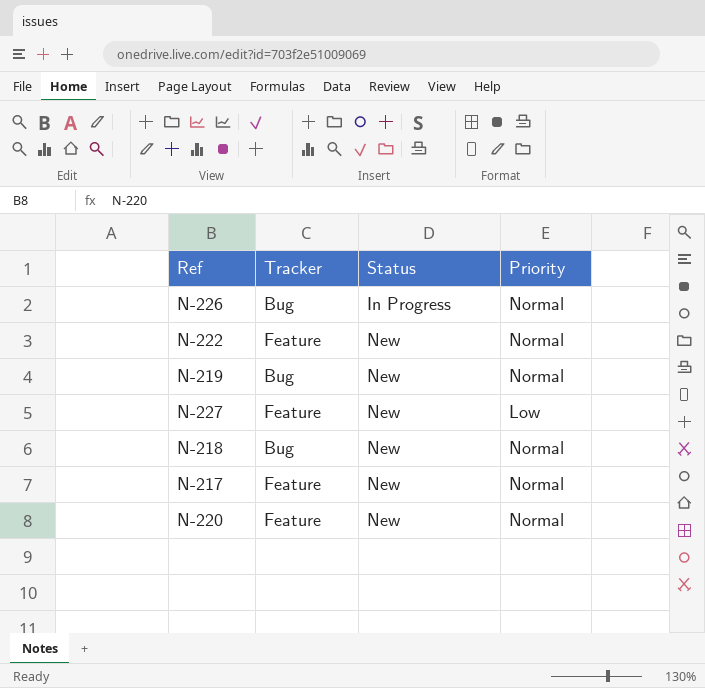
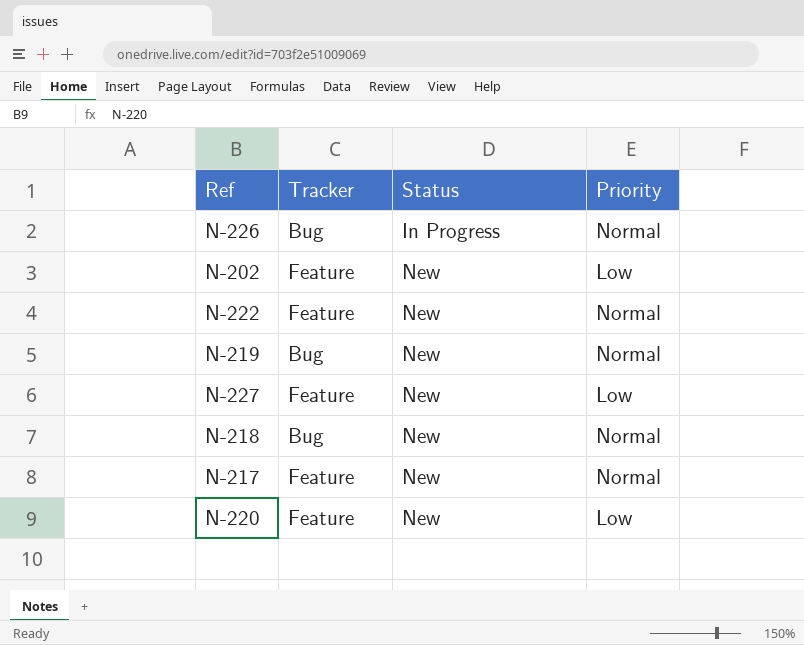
row N-202: none -> Feature | New | Low
N-220 | Priority: Normal -> Low

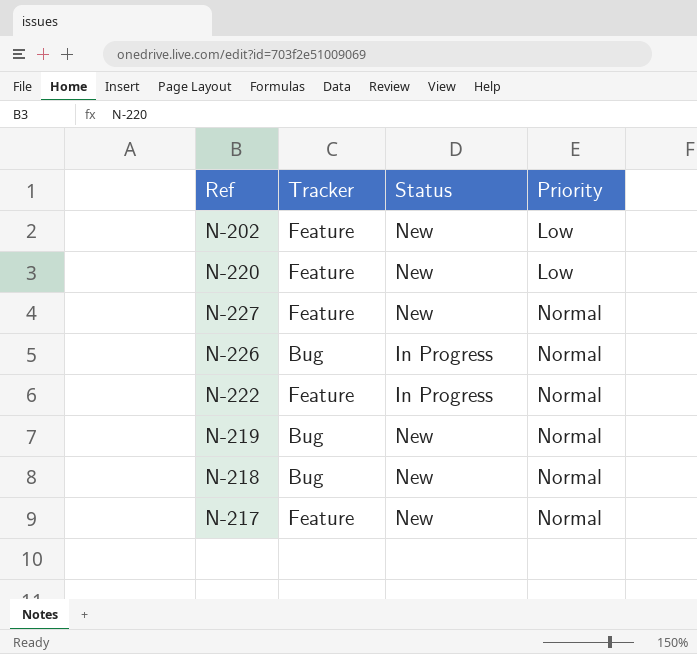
row order: Status ascending -> Priority ascending
N-227 | Priority: Low -> Normal
N-222 | Status: New -> In Progress

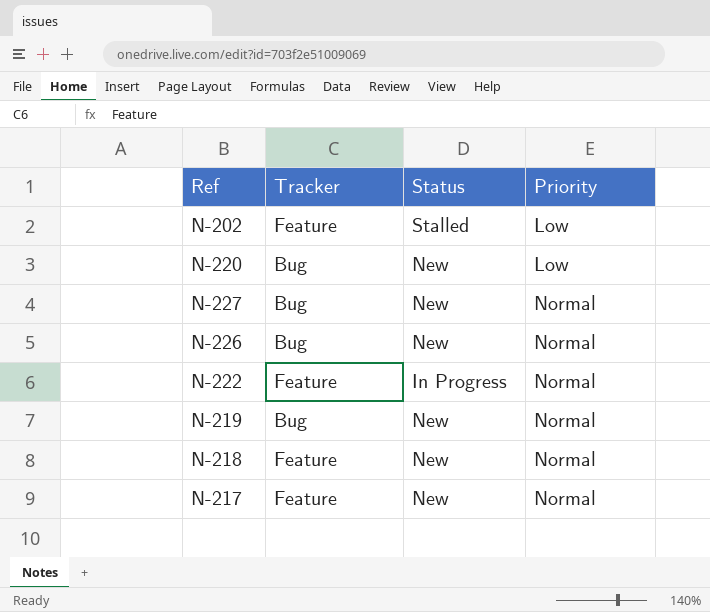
N-202 | Status: New -> Stalled
N-220 | Tracker: Feature -> Bug
N-227 | Tracker: Feature -> Bug
N-226 | Status: In Progress -> New
N-218 | Tracker: Bug -> Feature

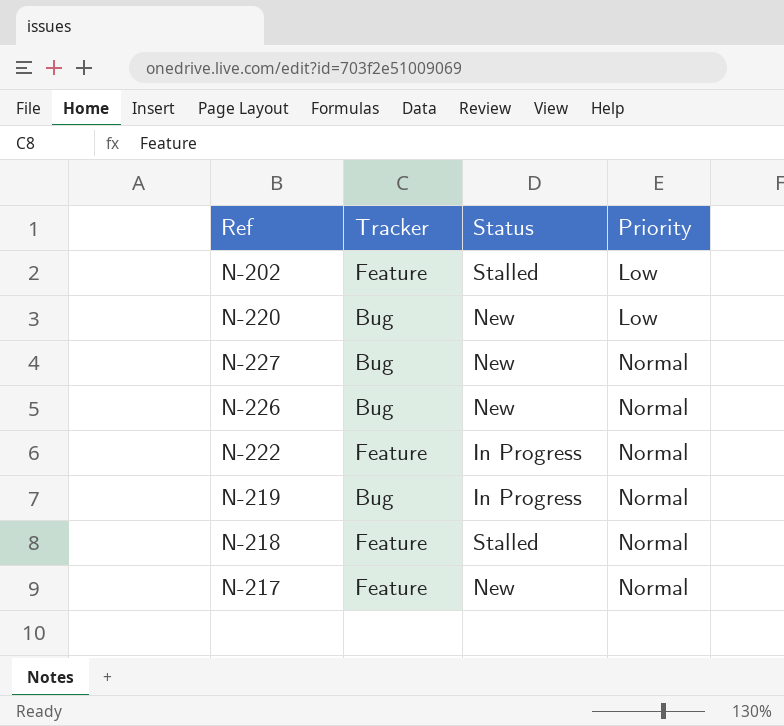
N-219 | Status: New -> In Progress
N-218 | Status: New -> Stalled

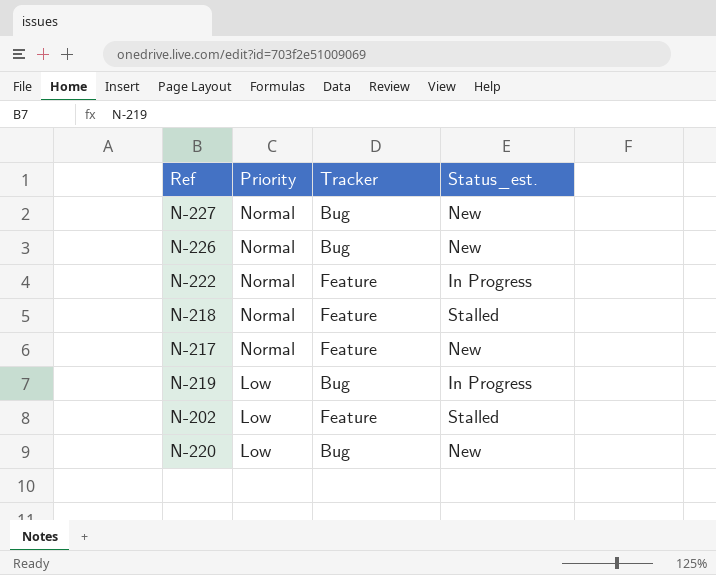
row order: Priority ascending -> Priority descending
column Priority | position: 4 -> 2
column name: Status -> Status_est.
N-219 | Priority: Normal -> Low

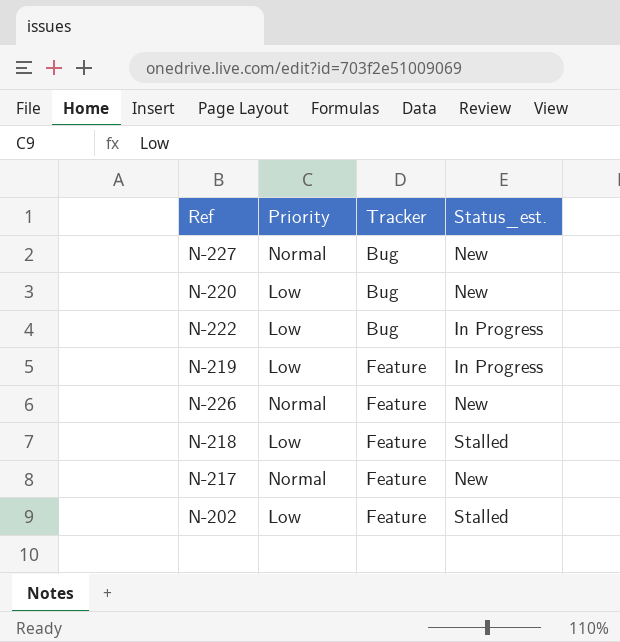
row order: Priority descending -> Tracker ascending
N-222 | Priority: Normal -> Low
N-222 | Tracker: Feature -> Bug
N-219 | Tracker: Bug -> Feature
N-226 | Tracker: Bug -> Feature
N-218 | Priority: Normal -> Low

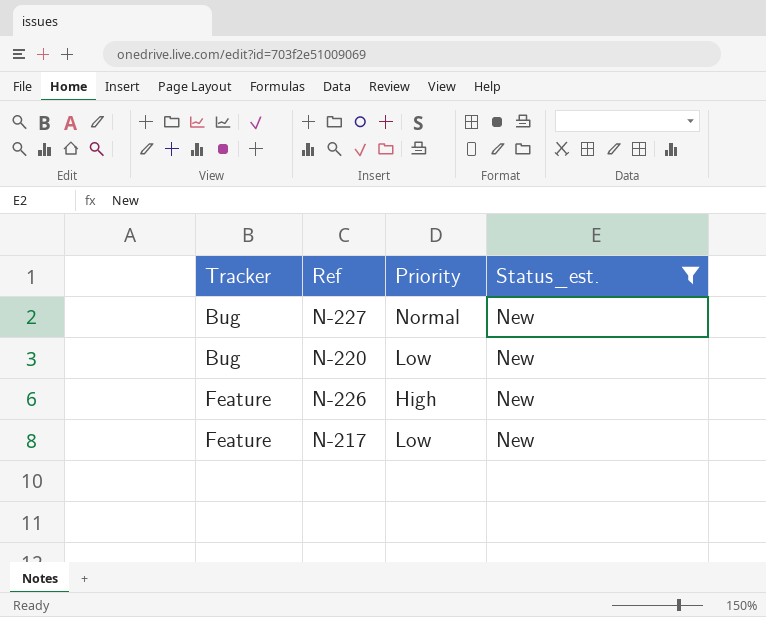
filter: none -> Status_est. = New
column Tracker | position: 3 -> 1
N-226 | Priority: Normal -> High
N-217 | Priority: Normal -> Low

